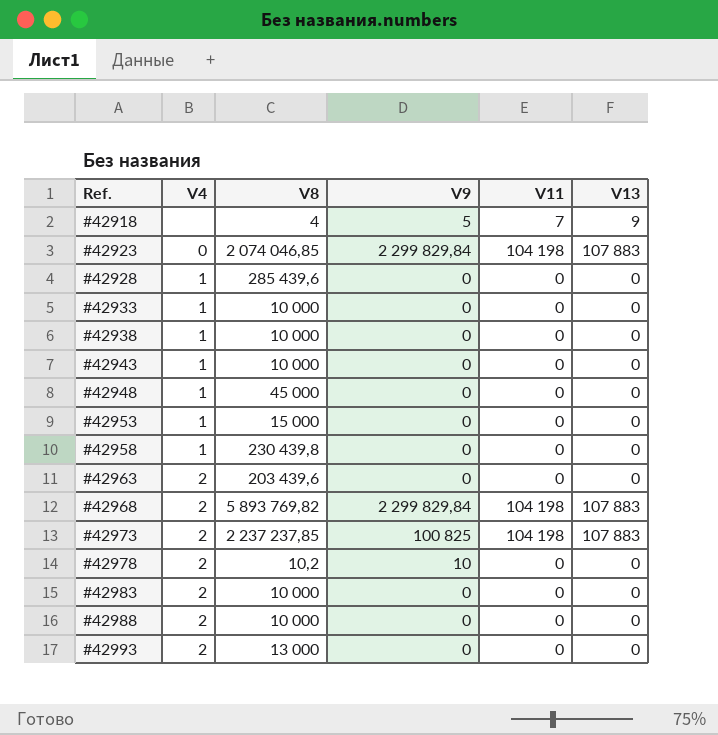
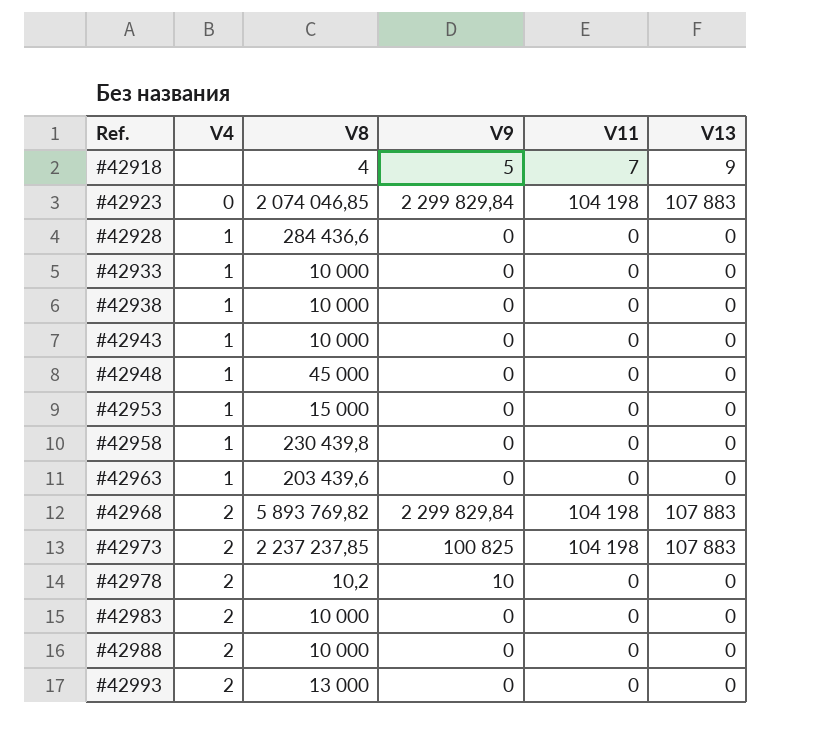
#42928 | V8: 285 439,6 -> 284 436,6
#42963 | V4: 2 -> 1

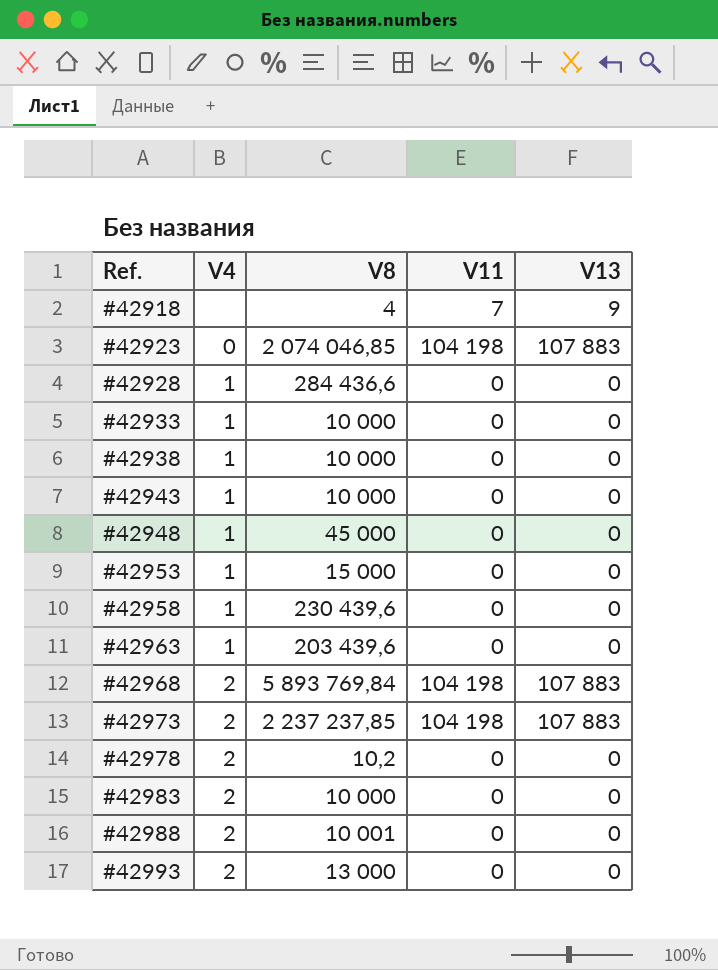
column V9 | position: 4 -> none
#42958 | V8: 230 439,8 -> 230 439,6
#42968 | V8: 5 893 769,82 -> 5 893 769,84
#42988 | V8: 10 000 -> 10 001

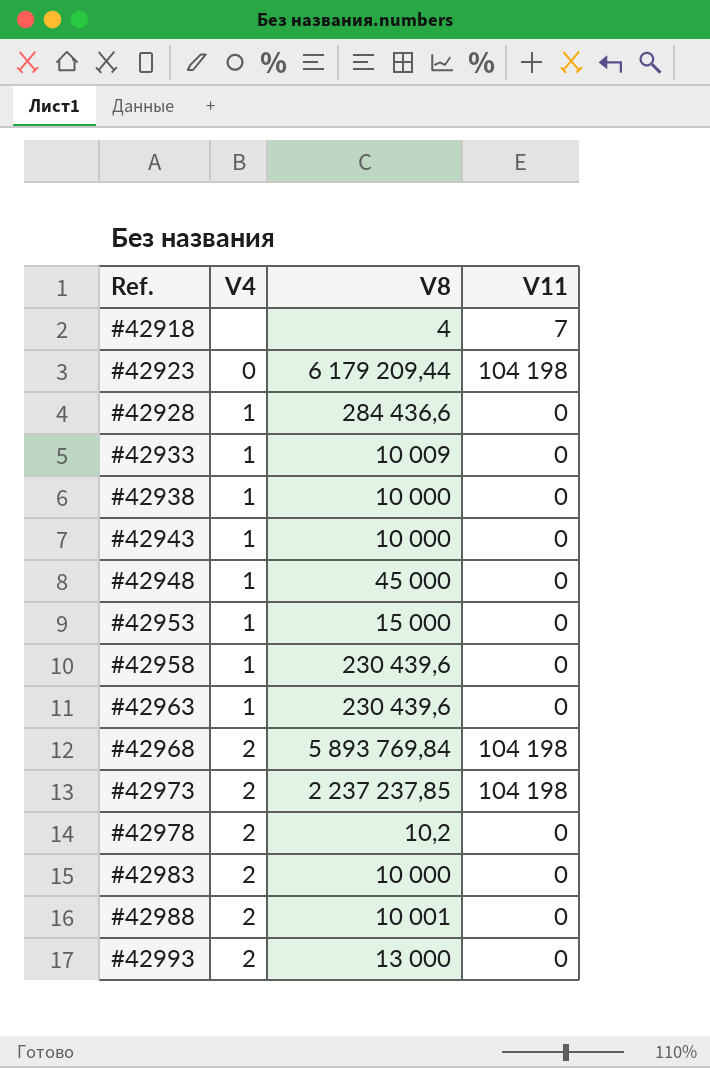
column V13 | position: 5 -> none
#42923 | V8: 2 074 046,85 -> 6 179 209,44
#42933 | V8: 10 000 -> 10 009
#42963 | V8: 203 439,6 -> 230 439,6

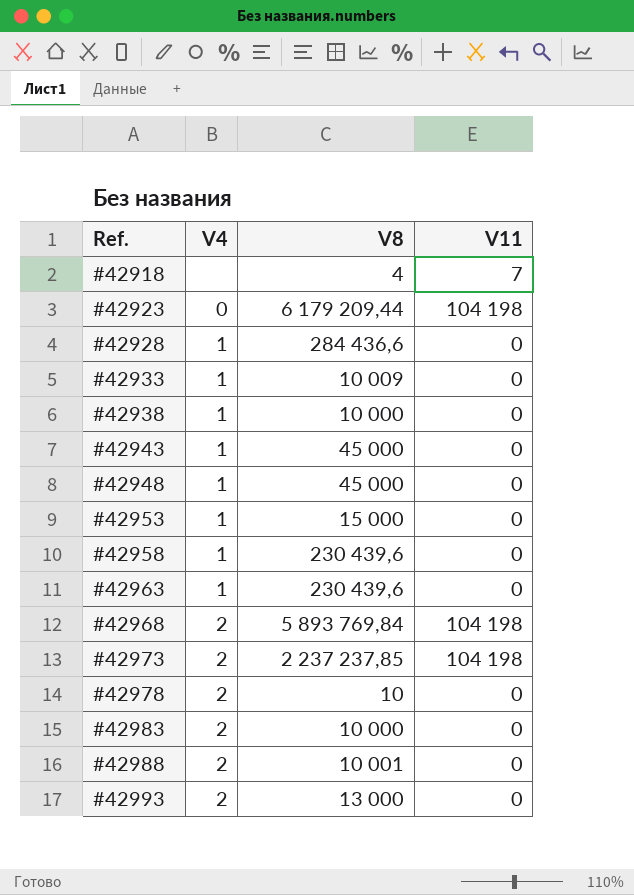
#42943 | V8: 10 000 -> 45 000
#42978 | V8: 10,2 -> 10

